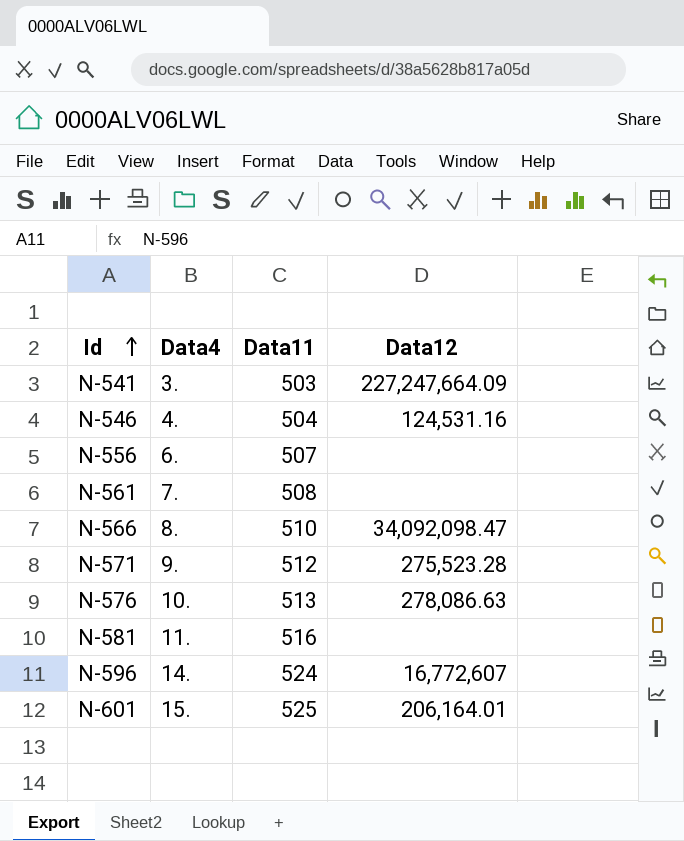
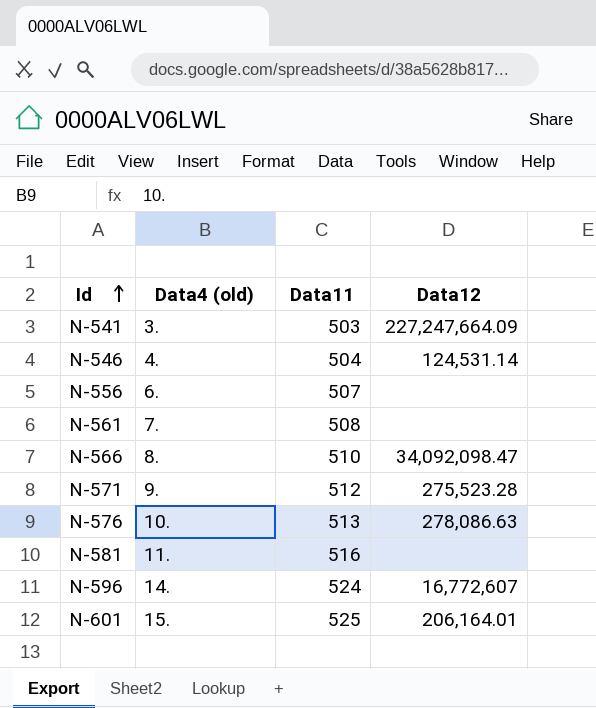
column name: Data4 -> Data4 (old)
N-546 | Data12: 124,531.16 -> 124,531.14

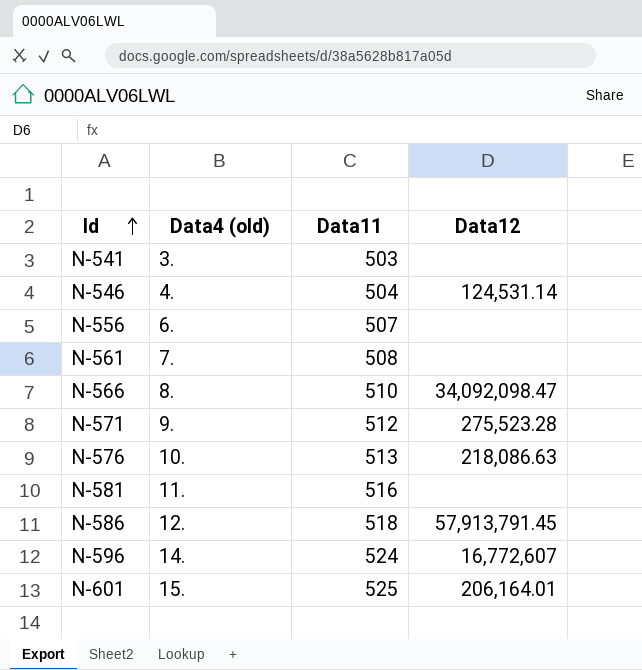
N-541 | Data12: 227,247,664.09 -> none
N-576 | Data12: 278,086.63 -> 218,086.63
row N-586: none -> 12. | 518 | 57,913,791.45

